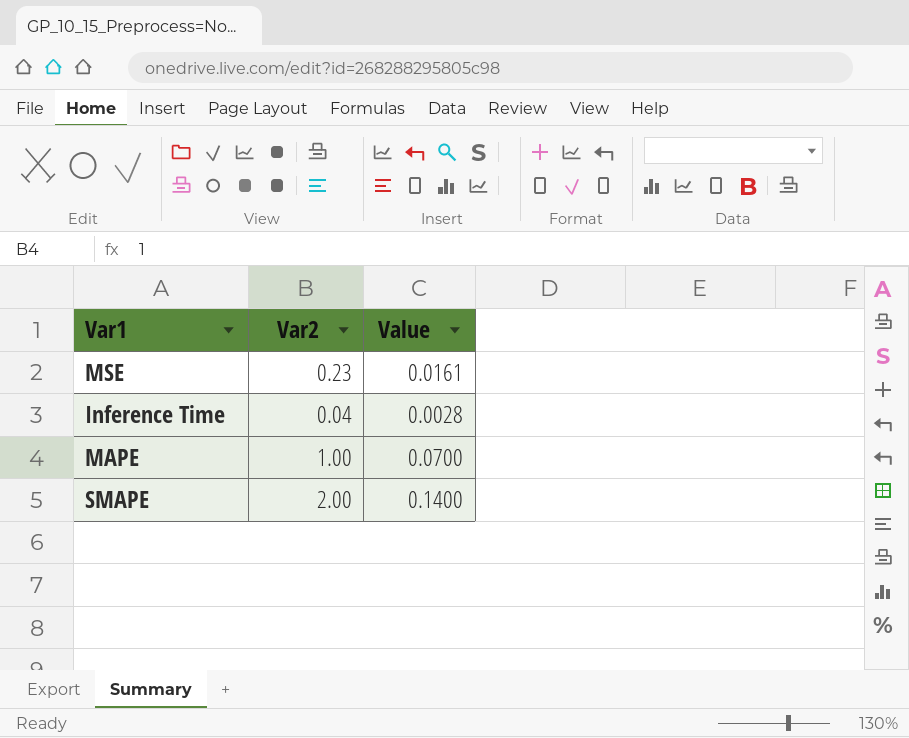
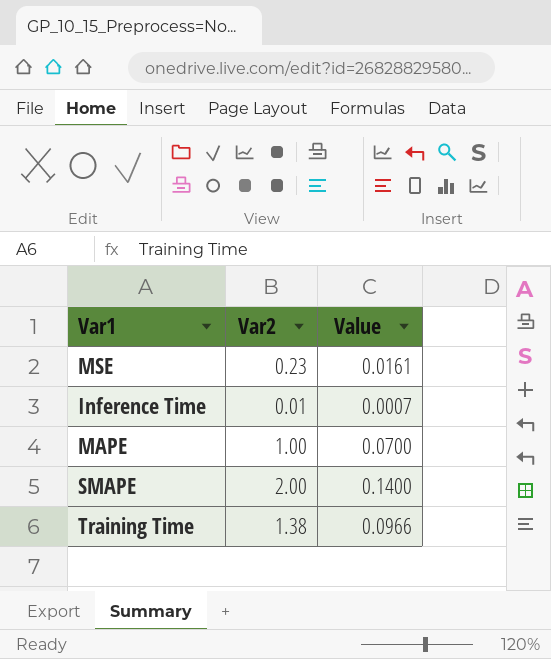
Inference Time | Var2: 0.04 -> 0.01
Inference Time | Value: 0.0028 -> 0.0007
row Training Time: none -> 1.38 | 0.0966

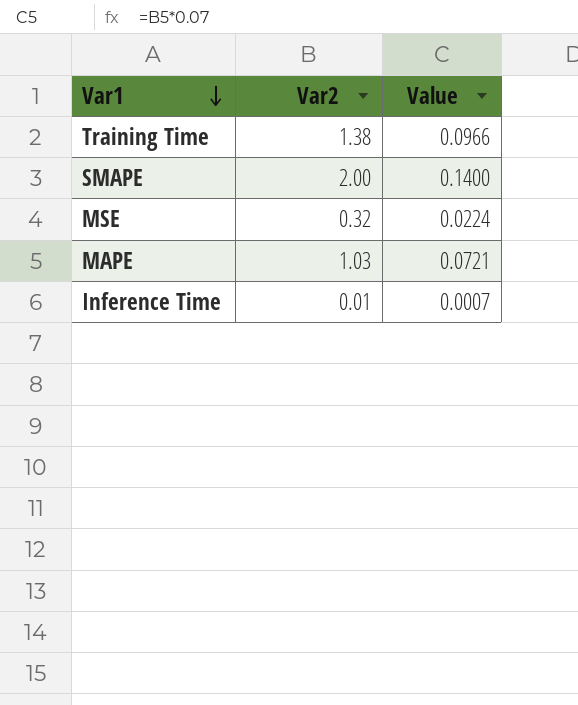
row order: none -> Var1 descending
MSE | Var2: 0.23 -> 0.32
MSE | Value: 0.0161 -> 0.0224
MAPE | Var2: 1.00 -> 1.03
MAPE | Value: 0.0700 -> 0.0721

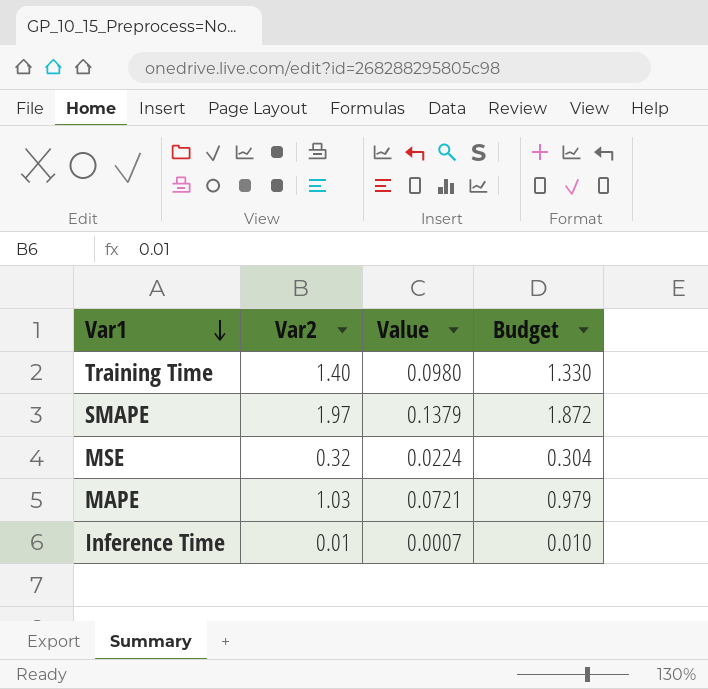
column Budget | formula: none -> [Var2] * 0.95
Training Time | Var2: 1.38 -> 1.40
Training Time | Value: 0.0966 -> 0.0980
SMAPE | Var2: 2.00 -> 1.97
SMAPE | Value: 0.1400 -> 0.1379

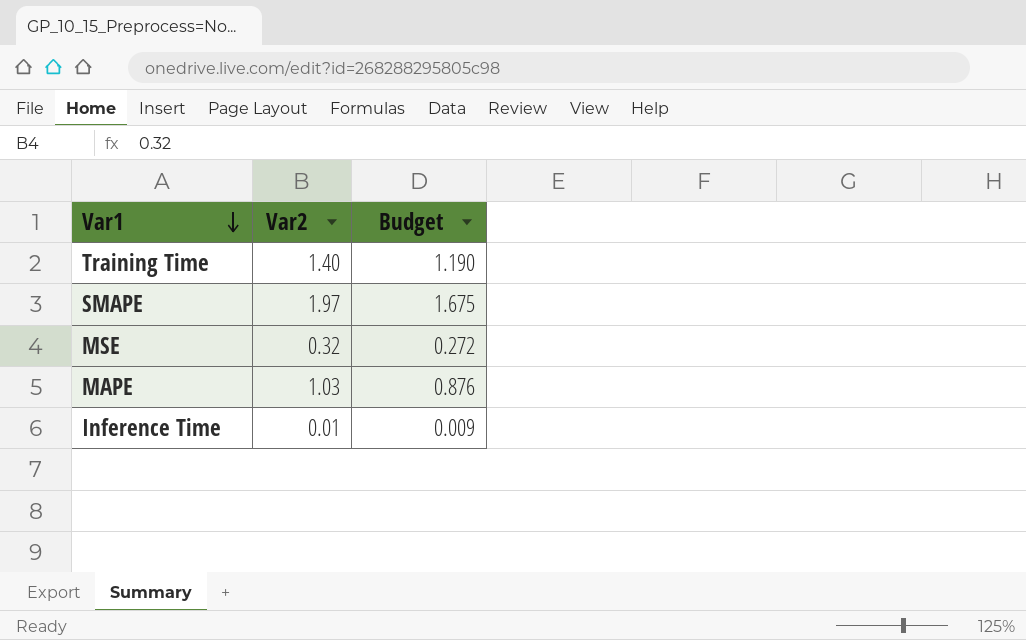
column Value | formula: [Var2] * 0.07 -> none
column Budget | formula: [Var2] * 0.95 -> [Var2] * 0.85

